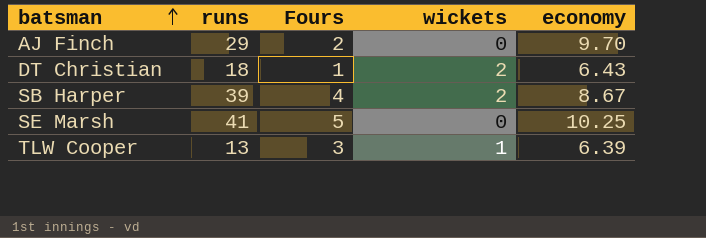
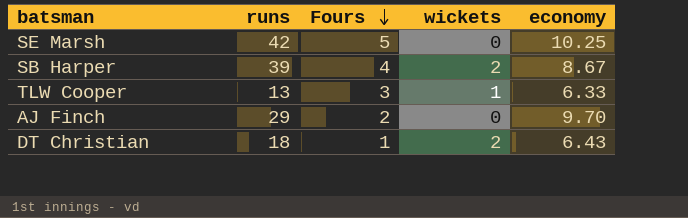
row order: batsman ascending -> Fours descending
SE Marsh | runs: 41 -> 42
TLW Cooper | economy: 6.39 -> 6.33

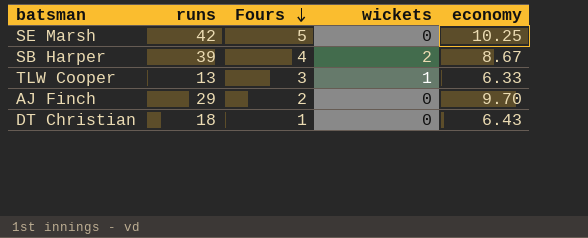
DT Christian | wickets: 2 -> 0

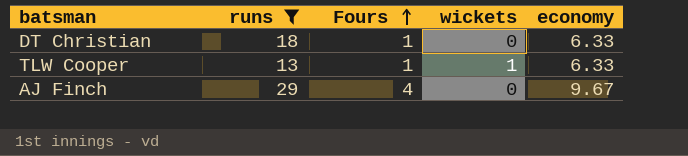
filter: none -> runs <= 29
row order: Fours descending -> Fours ascending
DT Christian | economy: 6.43 -> 6.33
TLW Cooper | Fours: 3 -> 1
AJ Finch | Fours: 2 -> 4
AJ Finch | economy: 9.70 -> 9.67

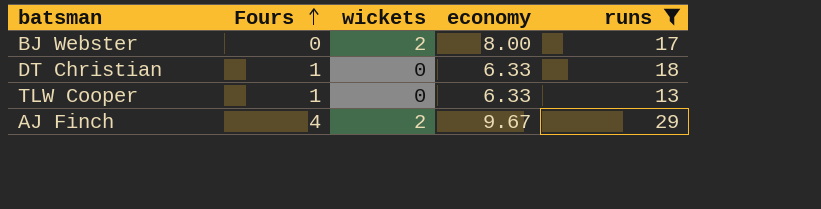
column runs | position: 2 -> 5
row BJ Webster: none -> 0 | 2 | 8.00 | 17
TLW Cooper | wickets: 1 -> 0
AJ Finch | wickets: 0 -> 2

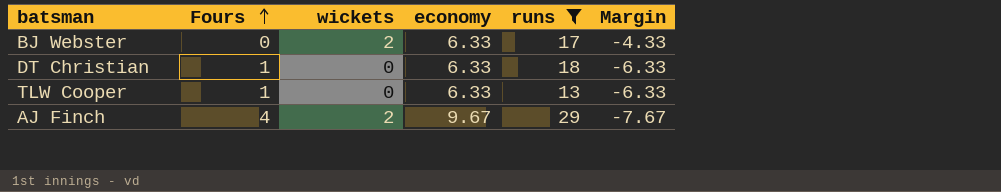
column Margin | formula: none -> [wickets] - [economy]
BJ Webster | economy: 8.00 -> 6.33

